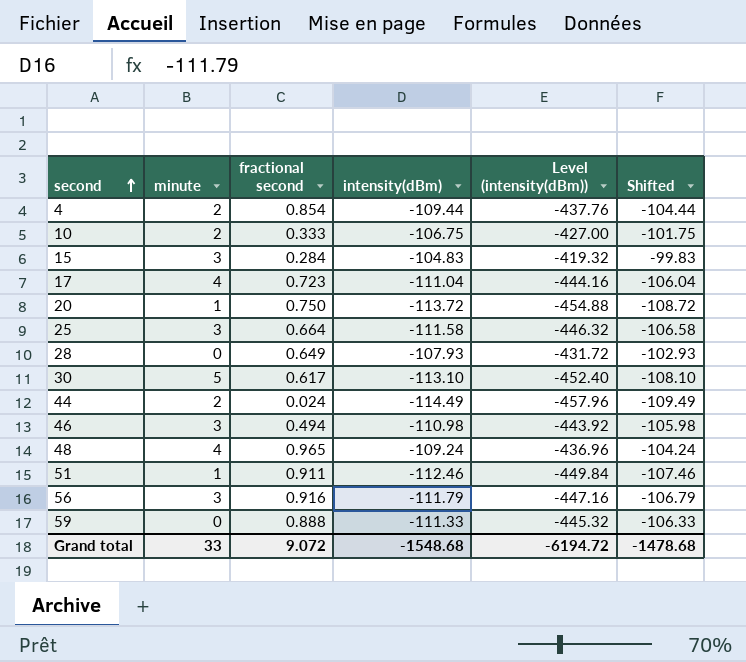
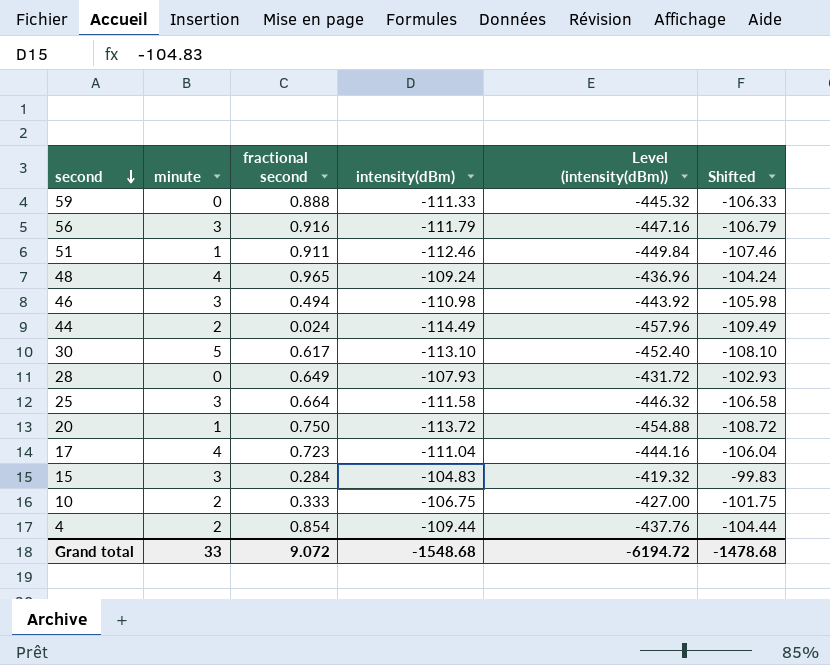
row order: second ascending -> second descending

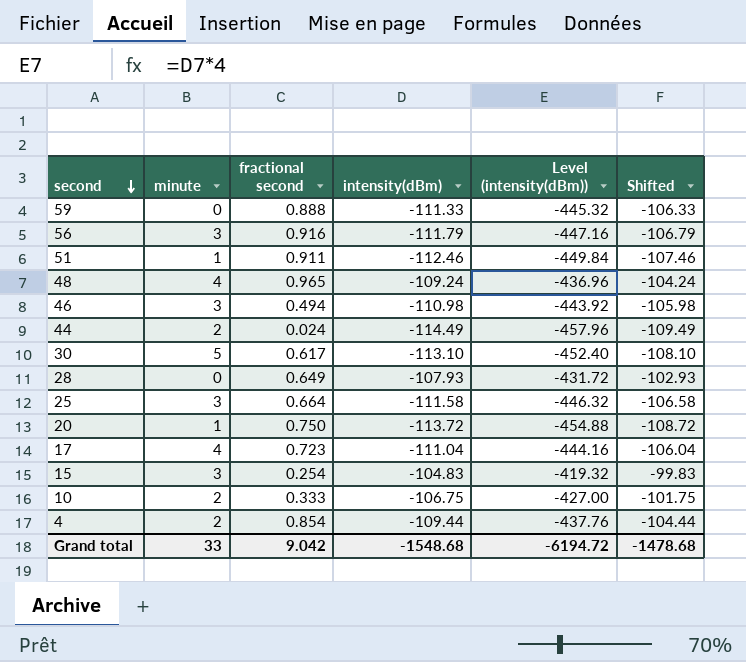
15 | fractional second: 0.284 -> 0.254
Grand total | fractional second: 9.072 -> 9.042

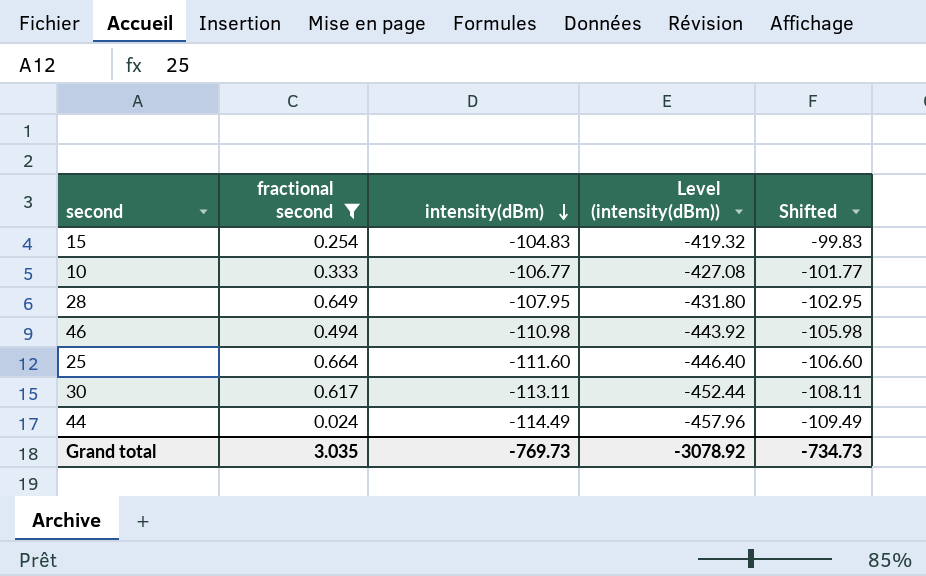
filter: none -> fractional second <= 0.664
row order: second descending -> intensity(dBm) descending
column minute | position: 2 -> none
10 | intensity(dBm): -106.75 -> -106.77
10 | Level (intensity(dBm)): -427.00 -> -427.08
10 | Shifted: -101.75 -> -101.77
28 | intensity(dBm): -107.93 -> -107.95
28 | Level (intensity(dBm)): -431.72 -> -431.80
28 | Shifted: -102.93 -> -102.95
25 | intensity(dBm): -111.58 -> -111.60
25 | Level (intensity(dBm)): -446.32 -> -446.40
25 | Shifted: -106.58 -> -106.60
30 | intensity(dBm): -113.10 -> -113.11
30 | Level (intensity(dBm)): -452.40 -> -452.44
30 | Shifted: -108.10 -> -108.11
Grand total | fractional second: 9.042 -> 3.035
Grand total | intensity(dBm): -1548.68 -> -769.73
Grand total | Level (intensity(dBm)): -6194.72 -> -3078.92
Grand total | Shifted: -1478.68 -> -734.73

